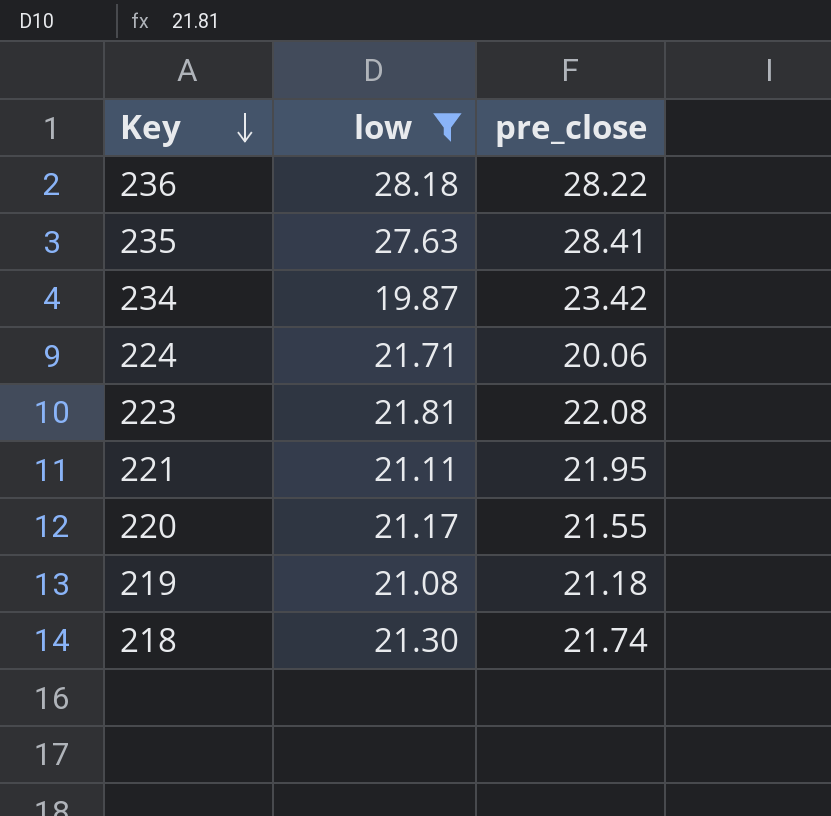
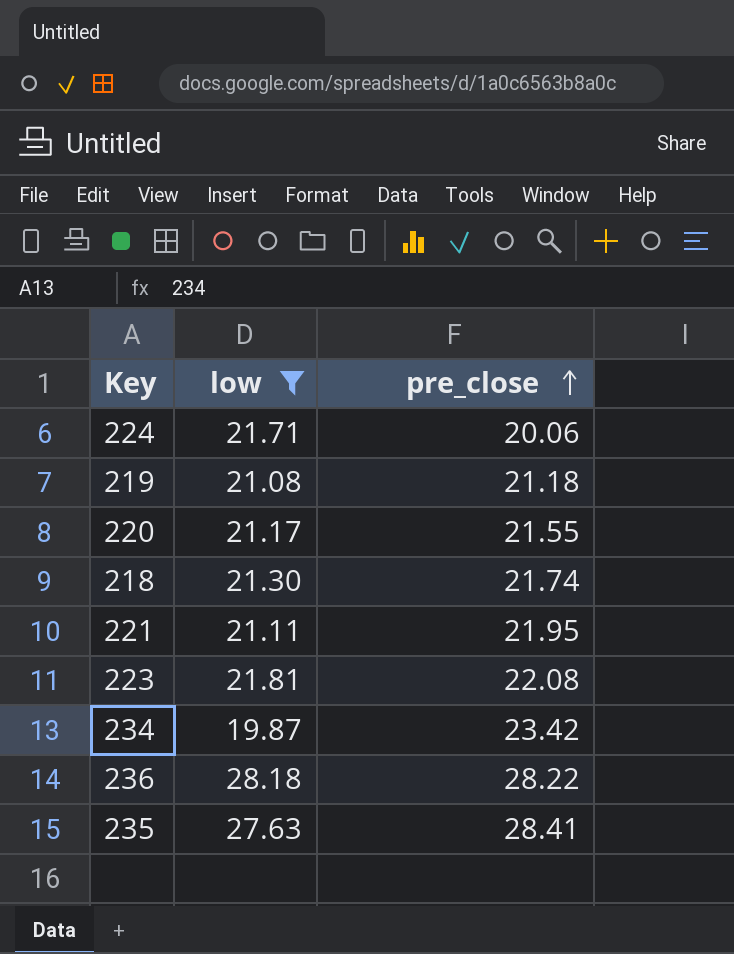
row order: Key descending -> pre_close ascending

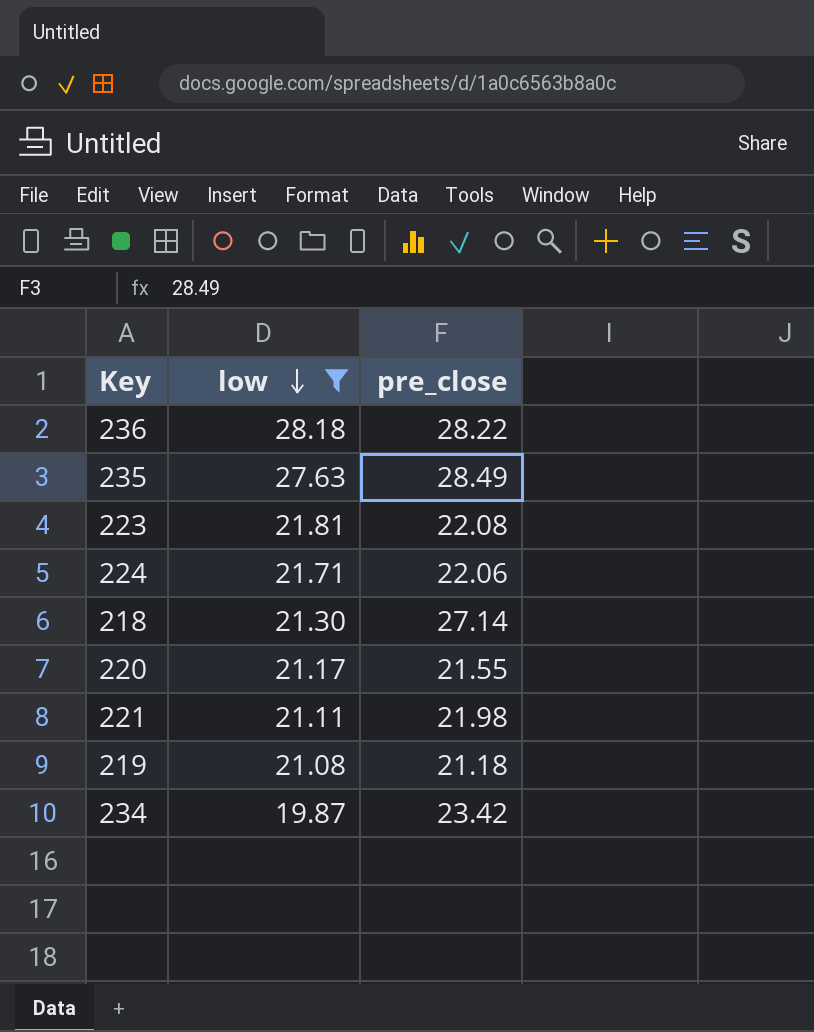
row order: pre_close ascending -> low descending
235 | pre_close: 28.41 -> 28.49
224 | pre_close: 20.06 -> 22.06
218 | pre_close: 21.74 -> 27.14
221 | pre_close: 21.95 -> 21.98

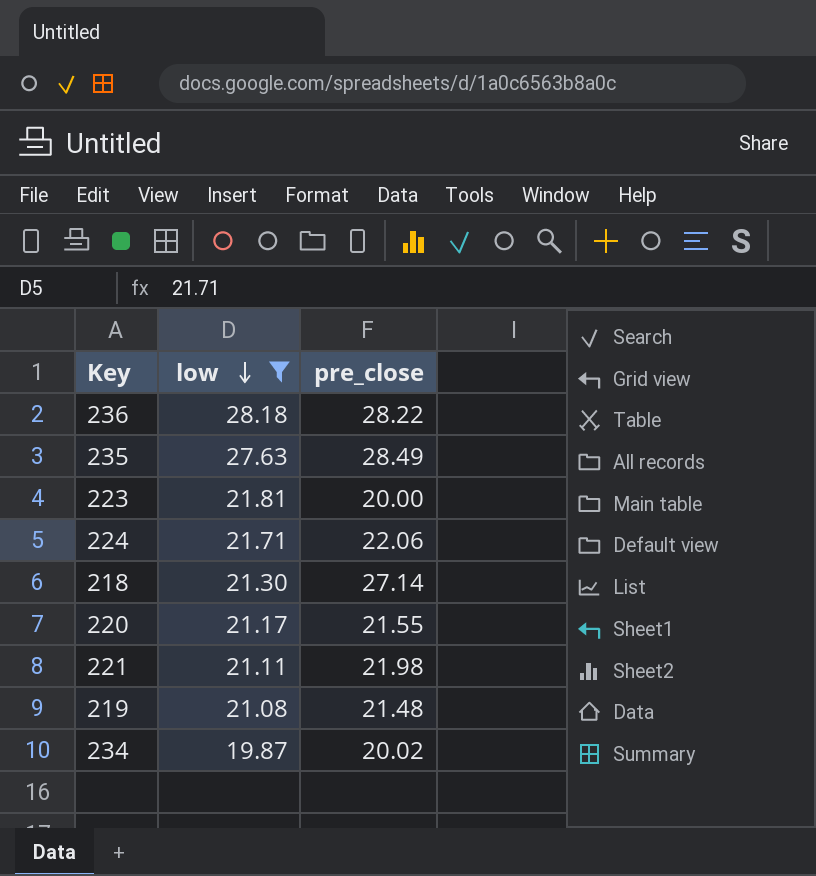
223 | pre_close: 22.08 -> 20.00
219 | pre_close: 21.18 -> 21.48
234 | pre_close: 23.42 -> 20.02

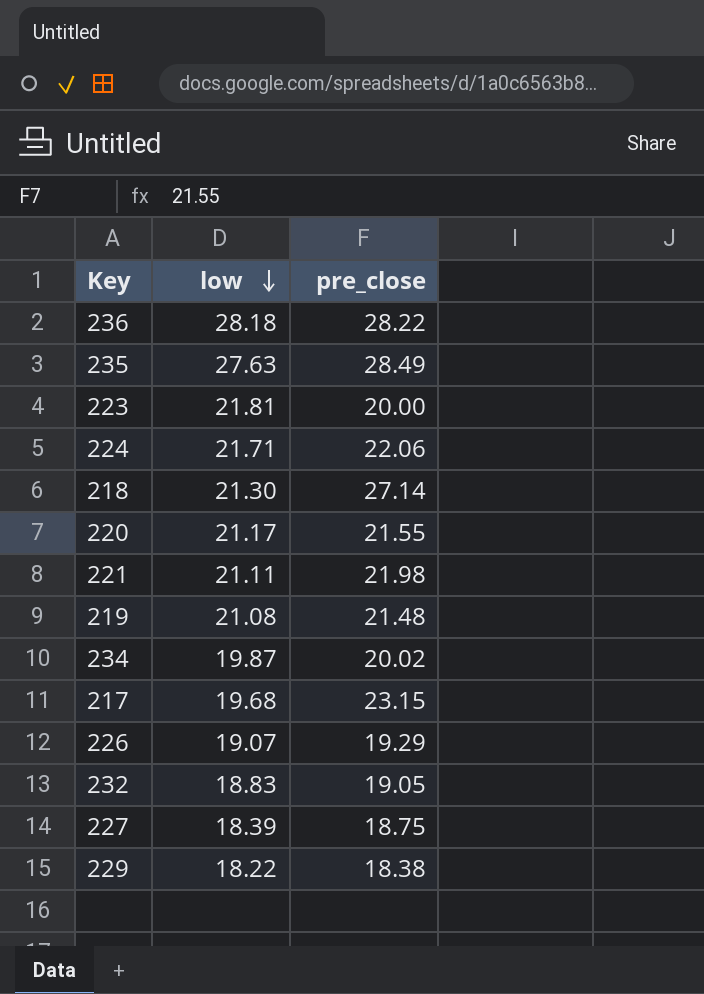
filter: low >= 19.87 -> none

